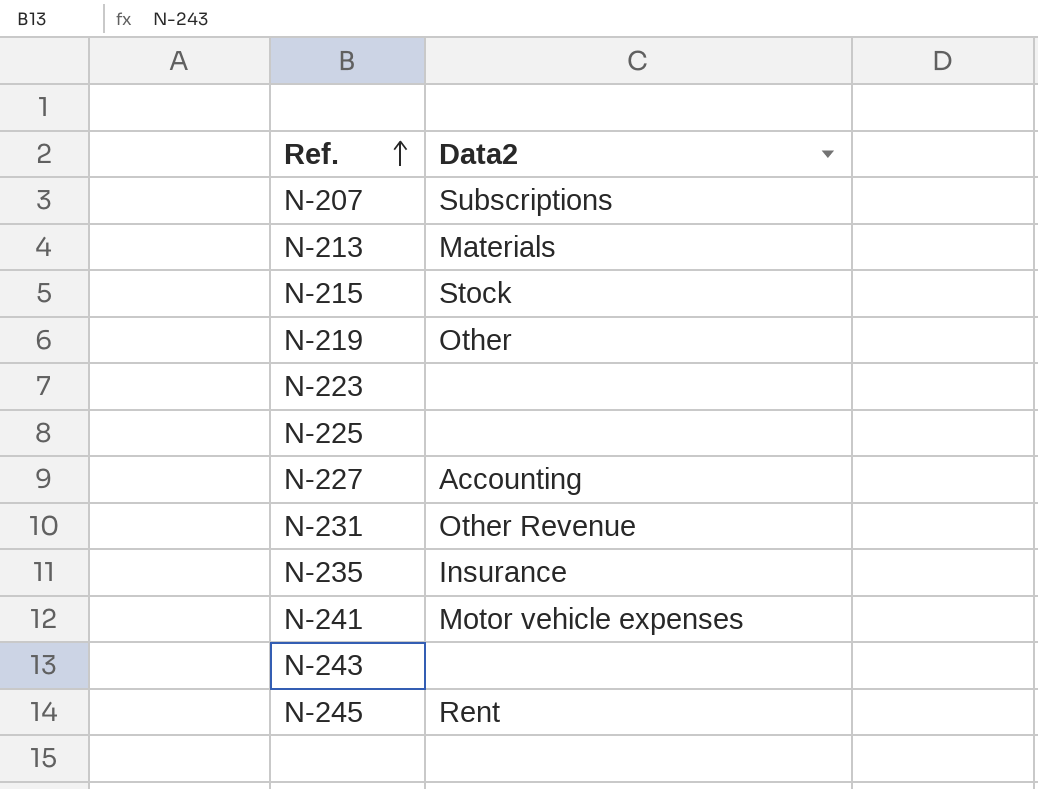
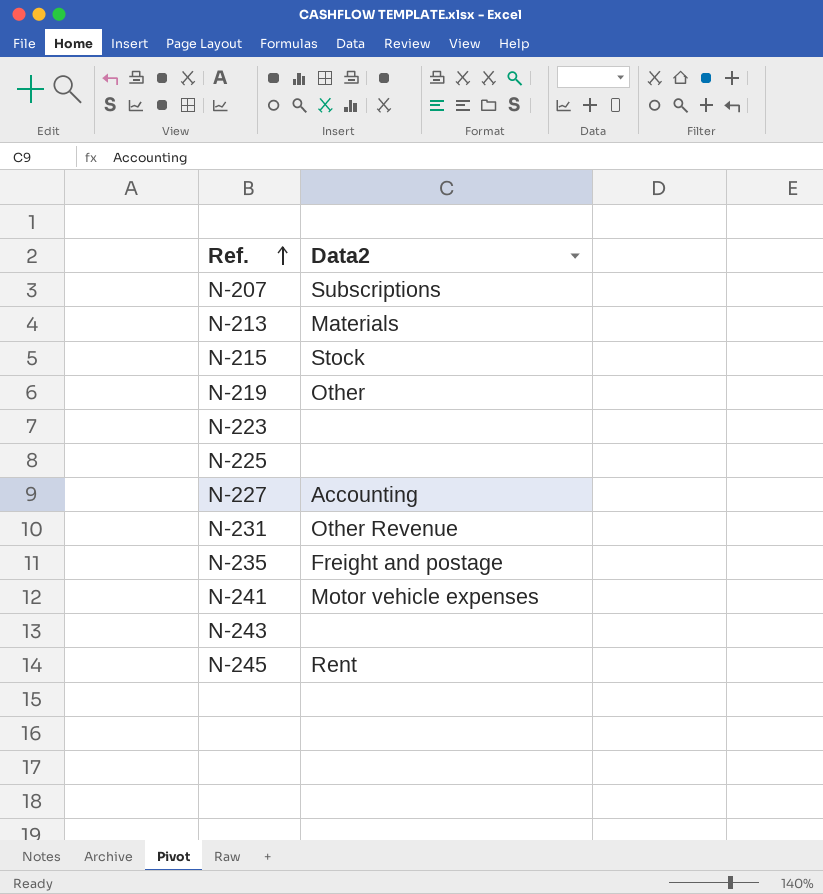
N-235 | Data2: Insurance -> Freight and postage

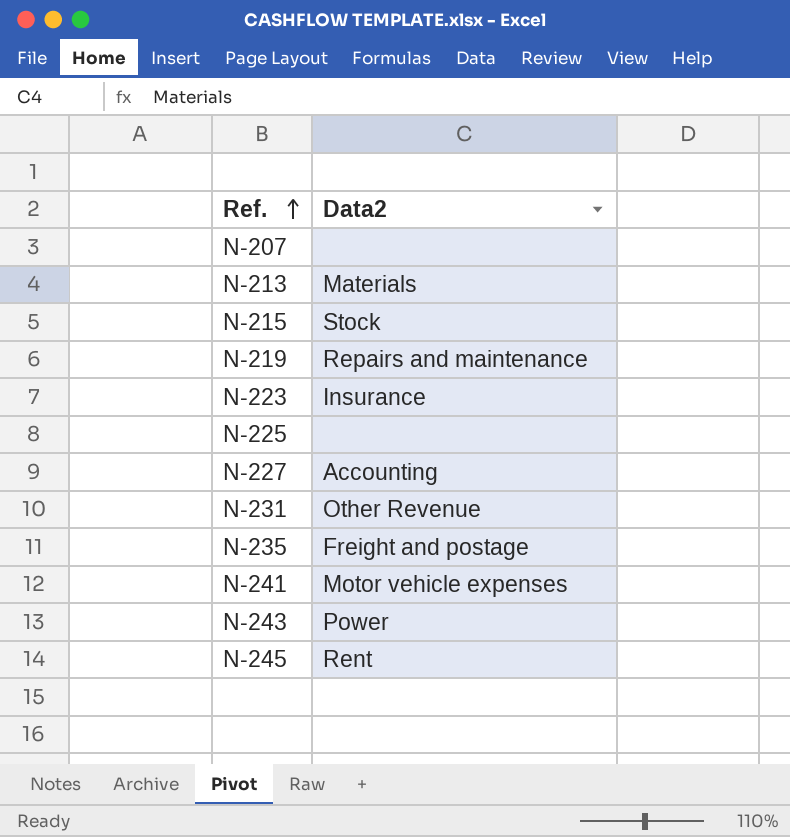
N-207 | Data2: Subscriptions -> none
N-219 | Data2: Other -> Repairs and maintenance
N-223 | Data2: none -> Insurance
N-243 | Data2: none -> Power

